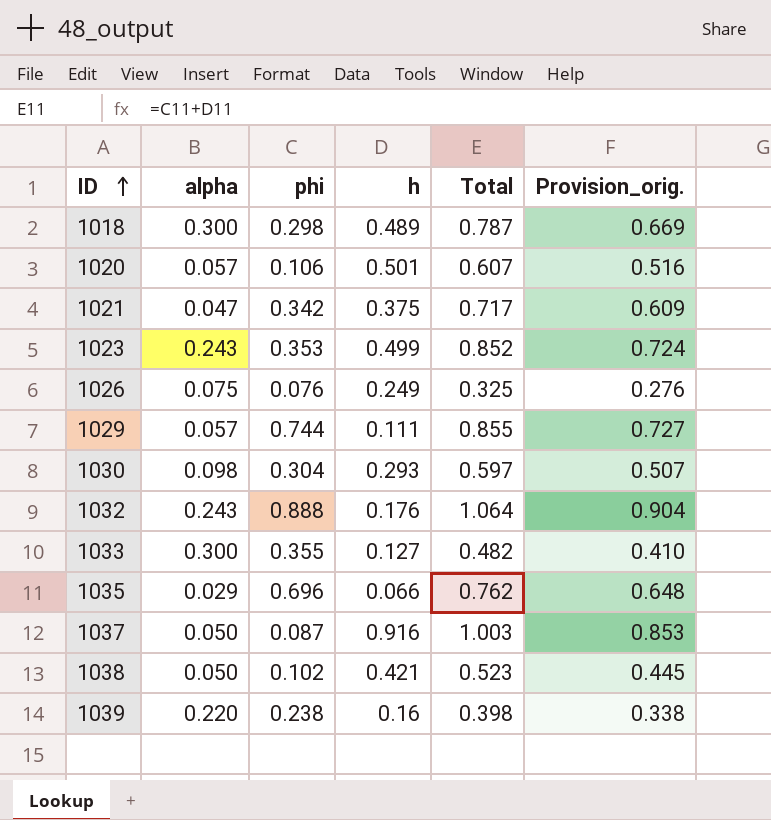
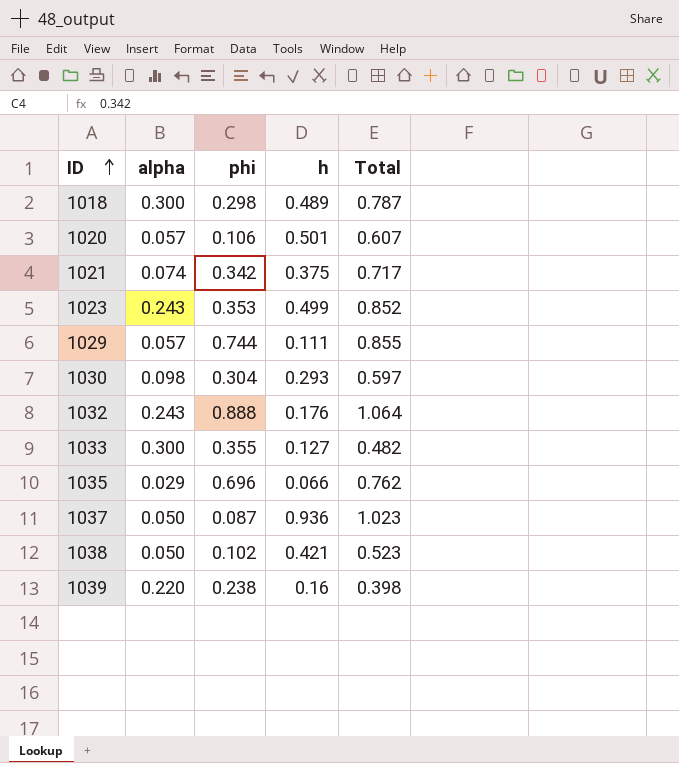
column Provision_orig. | formula: [Total] * 0.85 -> none
row 1026: 0.075 | 0.076 | 0.249 | 0.325 | 0.276 -> none
1021 | alpha: 0.047 -> 0.074
1037 | h: 0.916 -> 0.936
1037 | Total: 1.003 -> 1.023

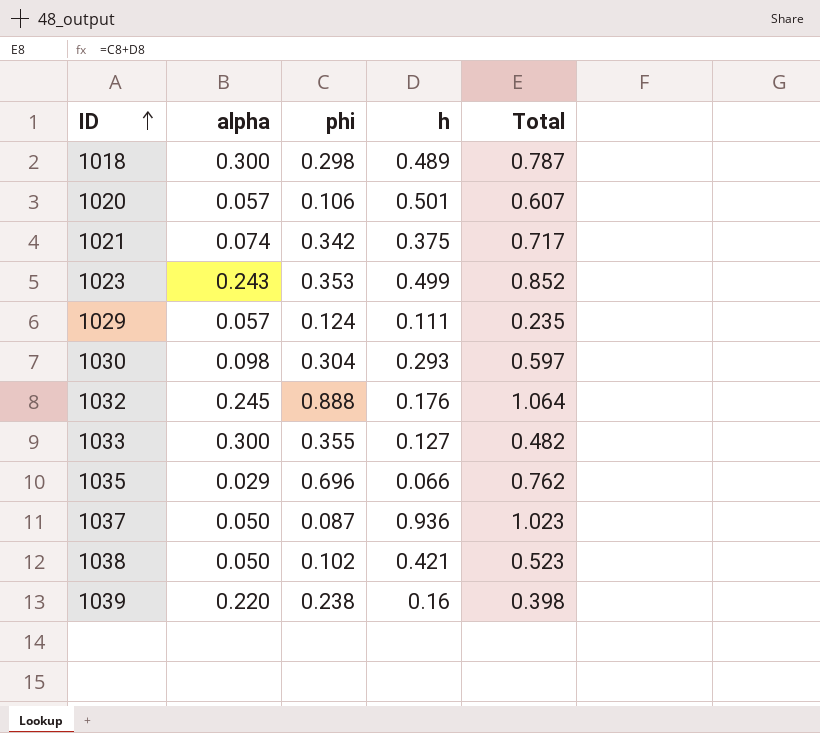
1029 | phi: 0.744 -> 0.124
1029 | Total: 0.855 -> 0.235
1032 | alpha: 0.243 -> 0.245

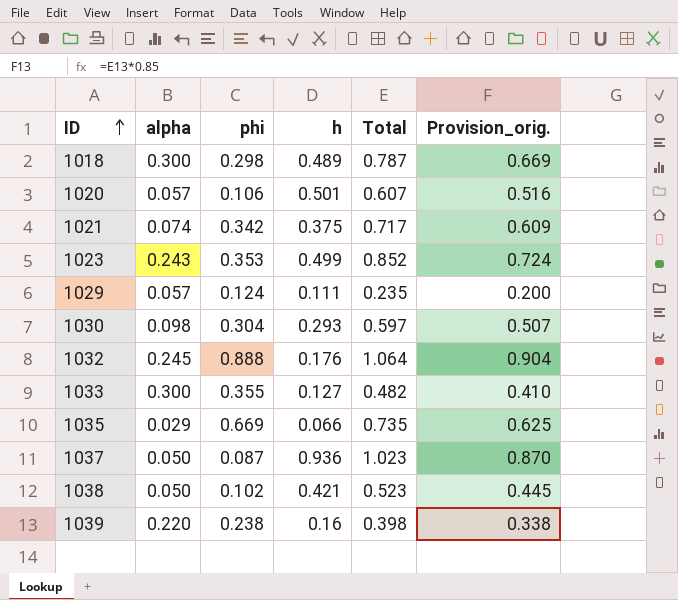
column Provision_orig. | formula: none -> [Total] * 0.85
1035 | phi: 0.696 -> 0.669
1035 | Total: 0.762 -> 0.735

